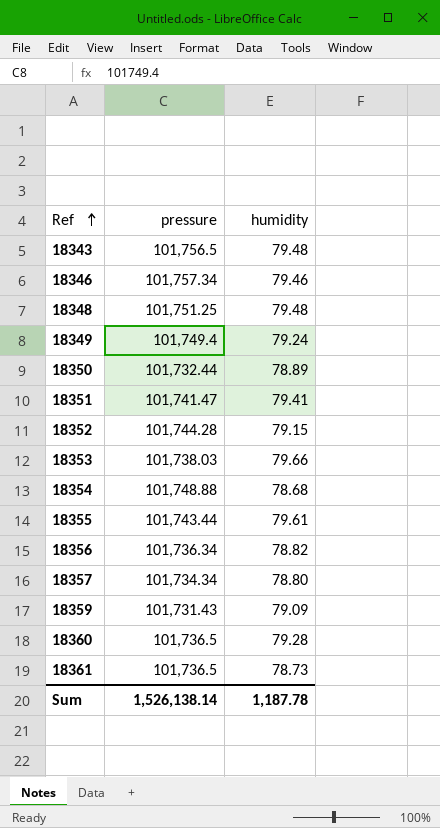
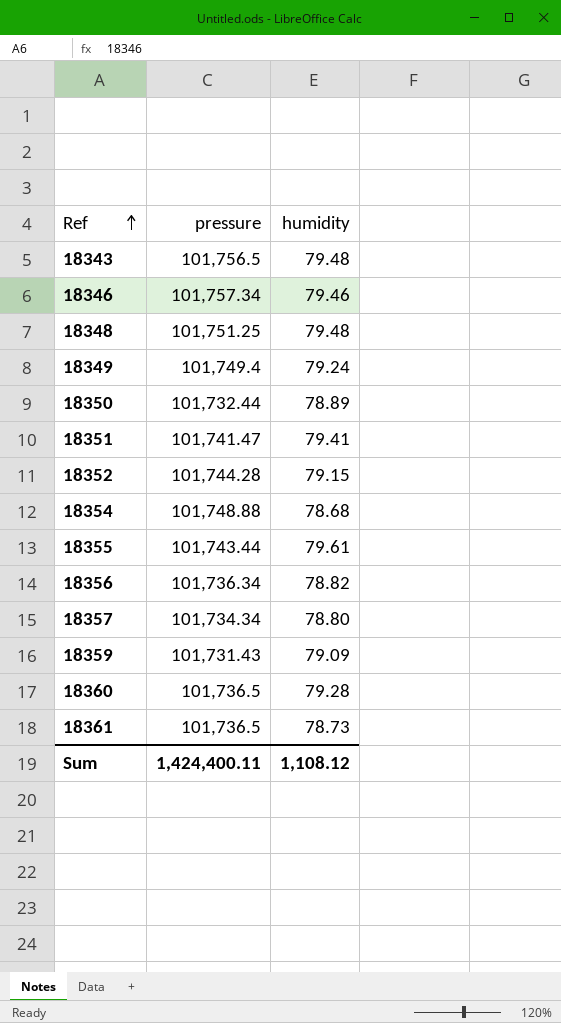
row 18353: 101,738.03 | 79.66 -> none
Sum | pressure: 1,526,138.14 -> 1,424,400.11
Sum | humidity: 1,187.78 -> 1,108.12

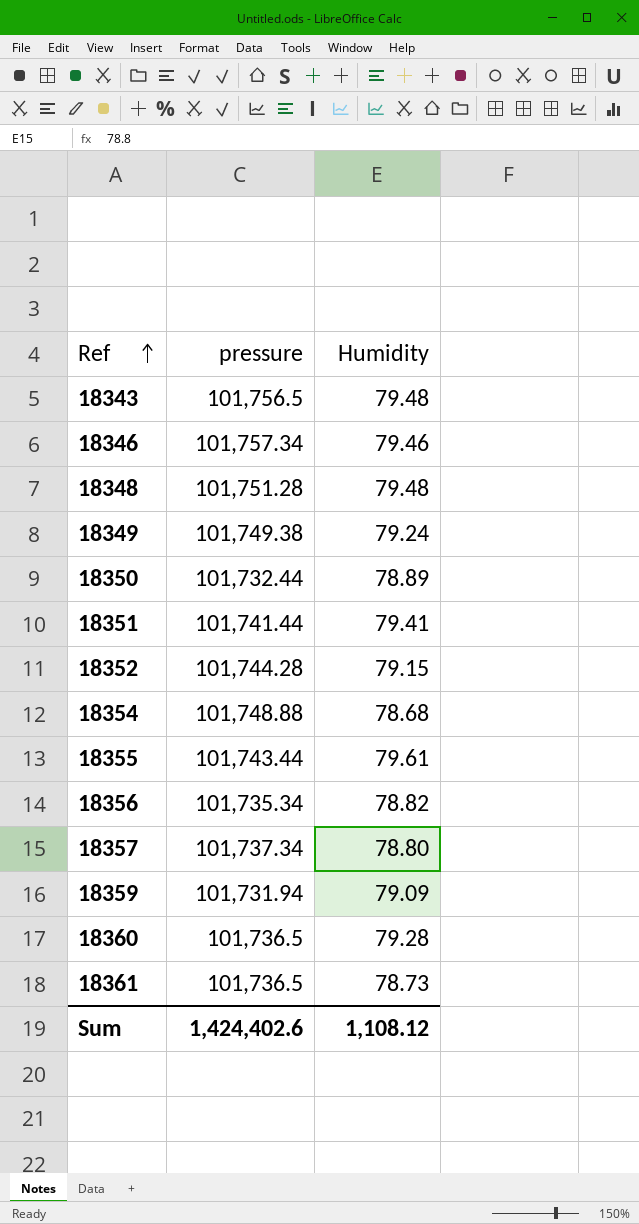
column name: humidity -> Humidity
18348 | pressure: 101,751.25 -> 101,751.28
18349 | pressure: 101,749.4 -> 101,749.38
18351 | pressure: 101,741.47 -> 101,741.44
18356 | pressure: 101,736.34 -> 101,735.34
18357 | pressure: 101,734.34 -> 101,737.34
18359 | pressure: 101,731.43 -> 101,731.94
Sum | pressure: 1,424,400.11 -> 1,424,402.6

